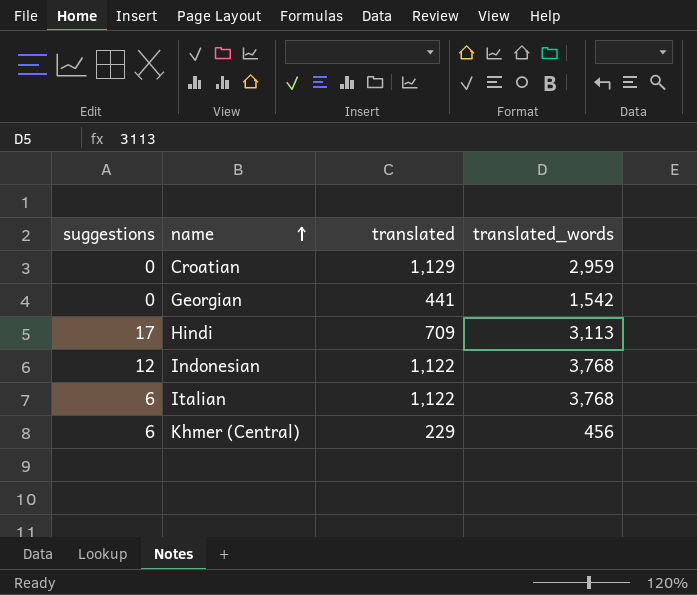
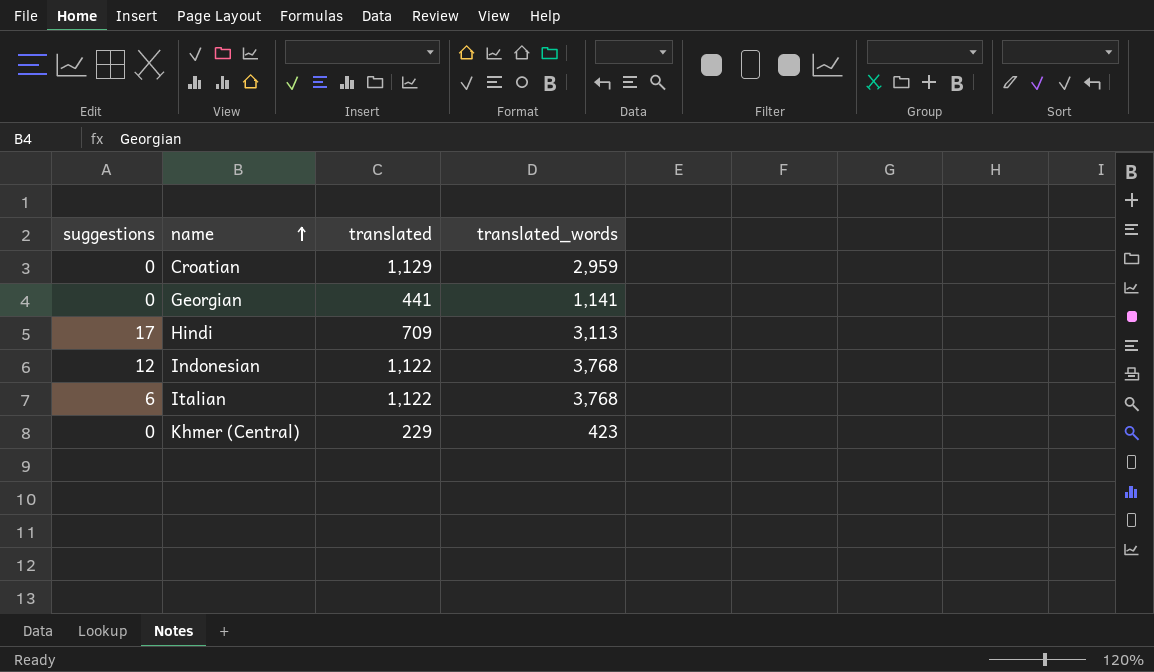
Georgian | translated_words: 1,542 -> 1,141
Khmer (Central) | suggestions: 6 -> 0
Khmer (Central) | translated_words: 456 -> 423

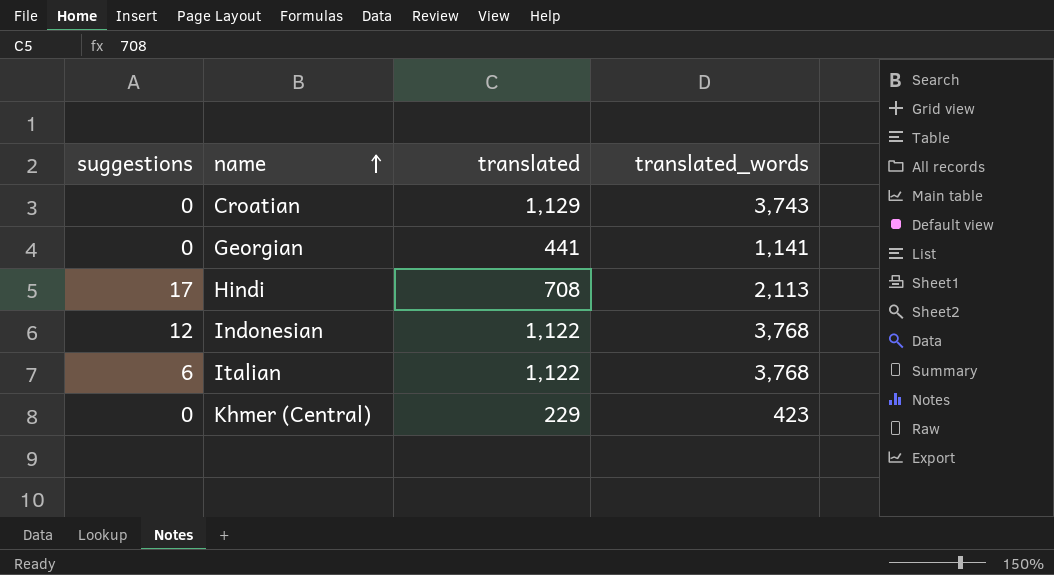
Croatian | translated_words: 2,959 -> 3,743
Hindi | translated: 709 -> 708
Hindi | translated_words: 3,113 -> 2,113

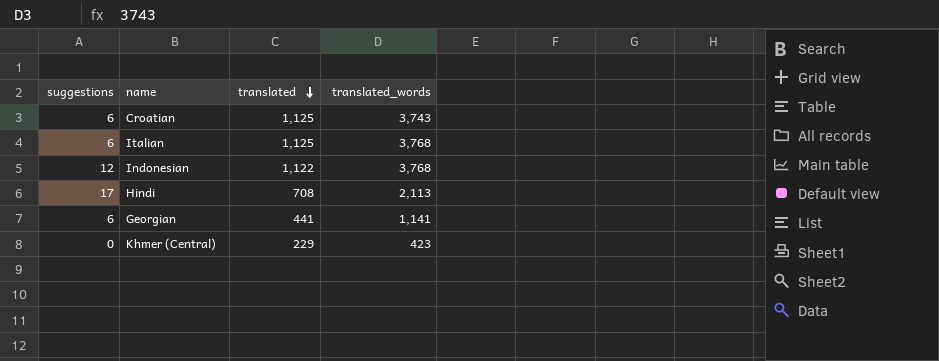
row order: name ascending -> translated descending
Croatian | suggestions: 0 -> 6
Croatian | translated: 1,129 -> 1,125
Italian | translated: 1,122 -> 1,125
Georgian | suggestions: 0 -> 6

